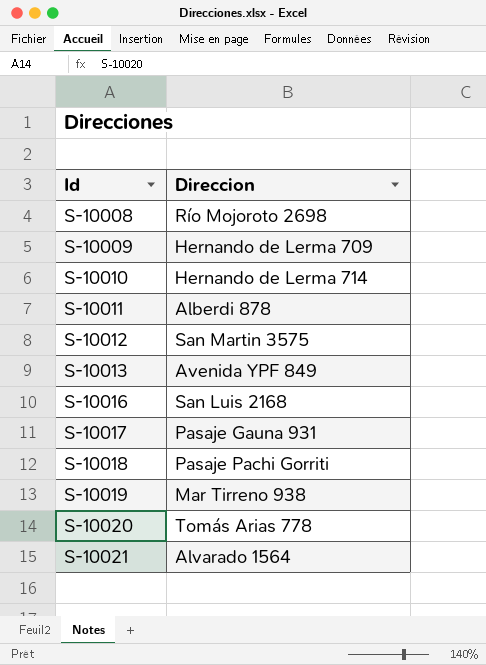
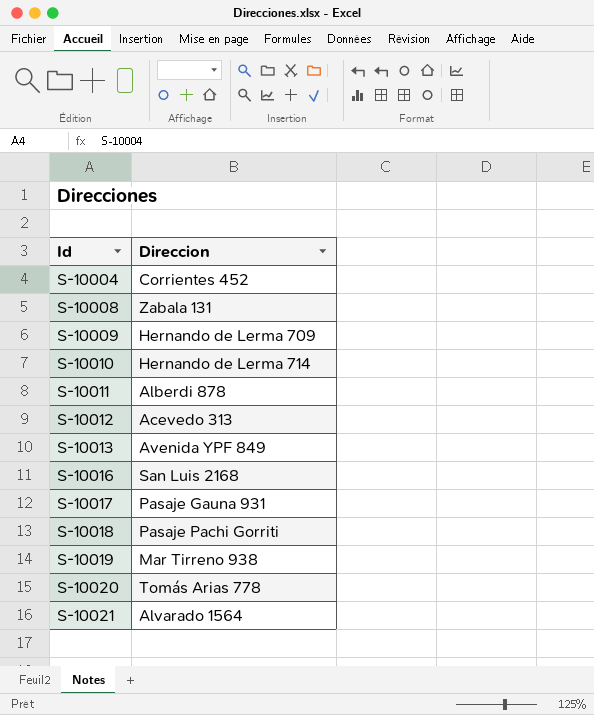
row S-10004: none -> Corrientes 452
S-10008 | Direccion: Río Mojoroto 2698 -> Zabala 131
S-10012 | Direccion: San Martin 3575 -> Acevedo 313

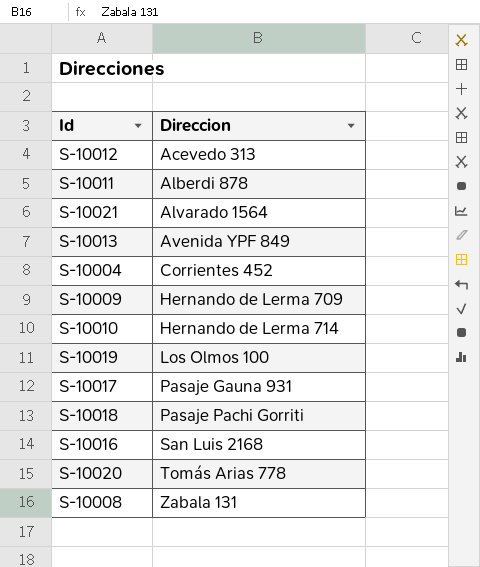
row order: Id ascending -> Direccion ascending
S-10019 | Direccion: Mar Tirreno 938 -> Los Olmos 100

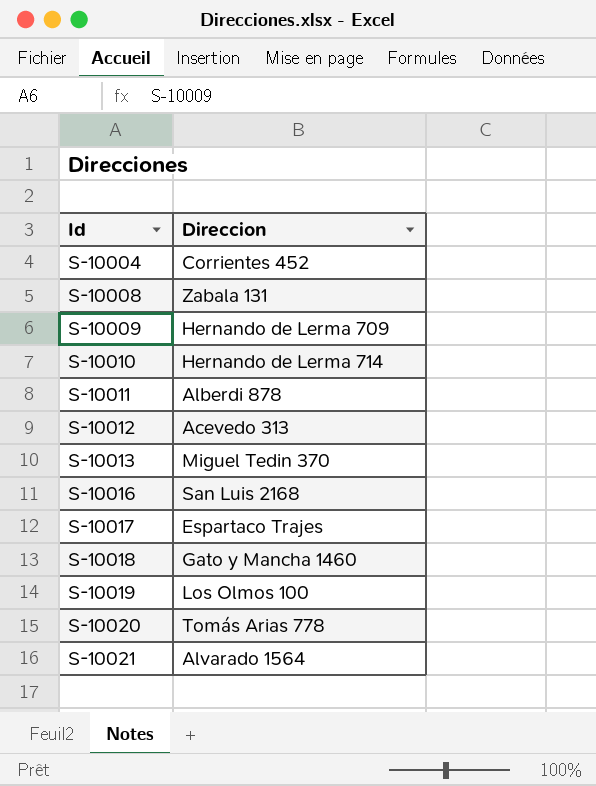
row order: Direccion ascending -> Id ascending
S-10013 | Direccion: Avenida YPF 849 -> Miguel Tedin 370
S-10017 | Direccion: Pasaje Gauna 931 -> Espartaco Trajes
S-10018 | Direccion: Pasaje Pachi Gorriti -> Gato y Mancha 1460

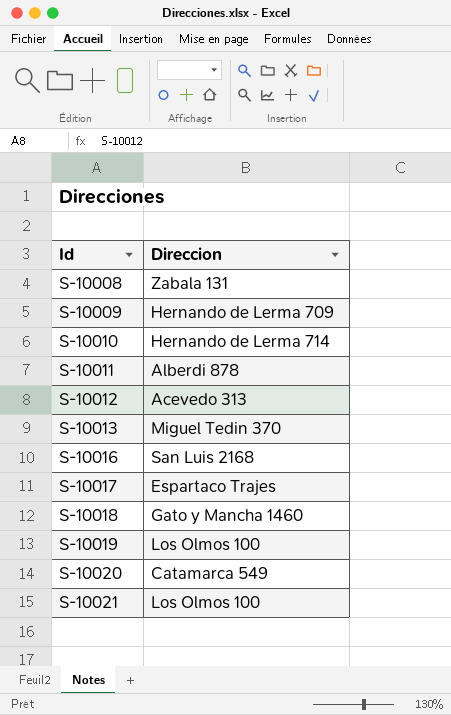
row S-10004: Corrientes 452 -> none
S-10020 | Direccion: Tomás Arias 778 -> Catamarca 549
S-10021 | Direccion: Alvarado 1564 -> Los Olmos 100

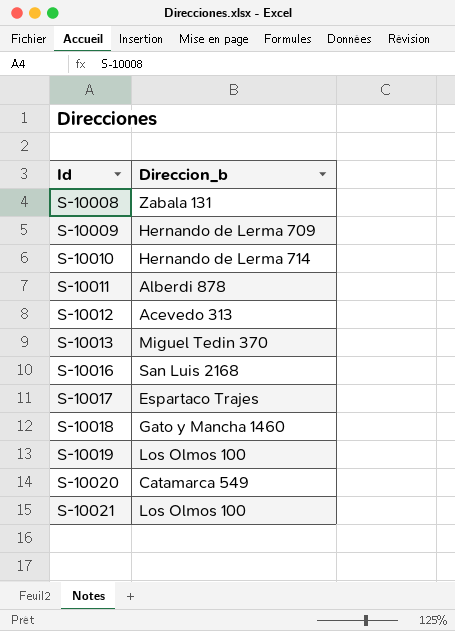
column name: Direccion -> Direccion_b

